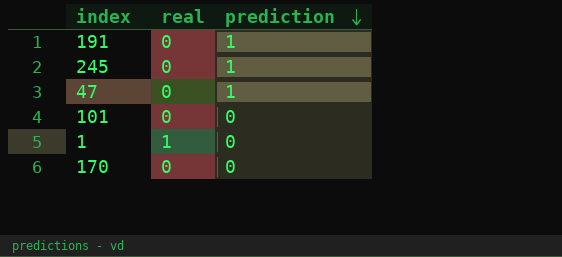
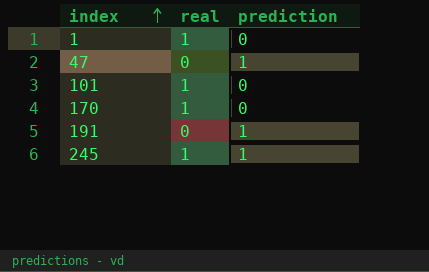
row order: prediction descending -> index ascending
101 | real: 0 -> 1
170 | real: 0 -> 1
245 | real: 0 -> 1

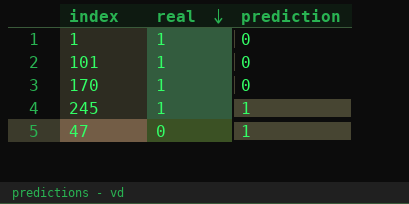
row order: index ascending -> real descending
row 191: 0 | 1 -> none

